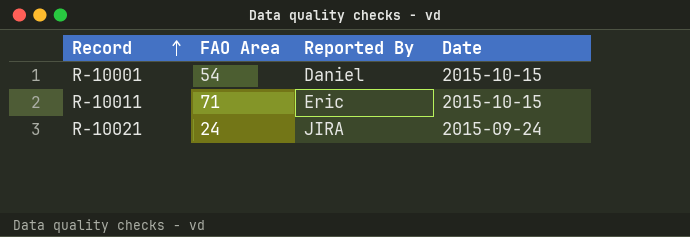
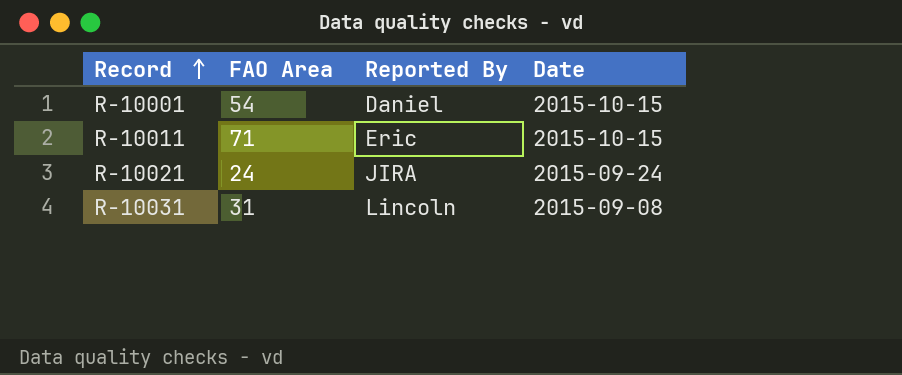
row R-10031: none -> 31 | Lincoln | 2015-09-08

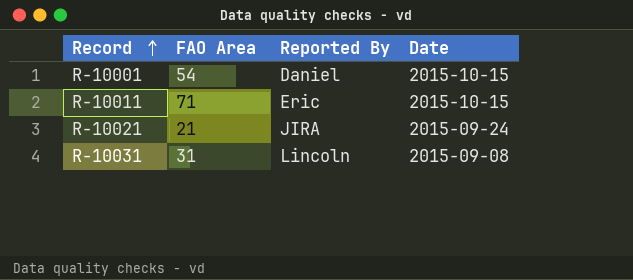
R-10021 | FAO Area: 24 -> 21

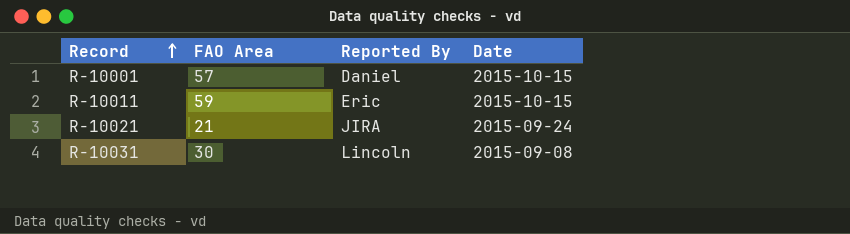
R-10001 | FAO Area: 54 -> 57
R-10011 | FAO Area: 71 -> 59
R-10031 | FAO Area: 31 -> 30

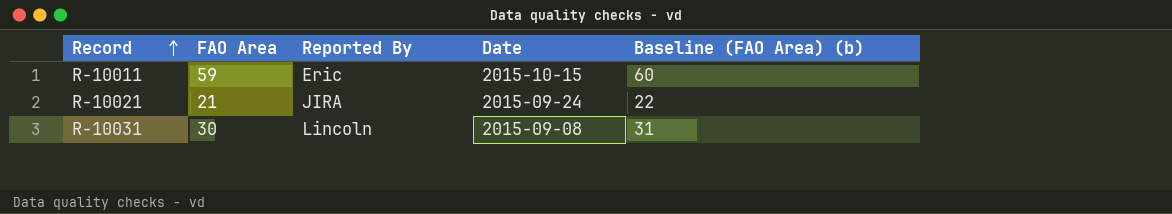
column Baseline (FAO Area) (b) | formula: none -> [FAO Area] + 1
row R-10001: 57 | Daniel | 2015-10-15 -> none

